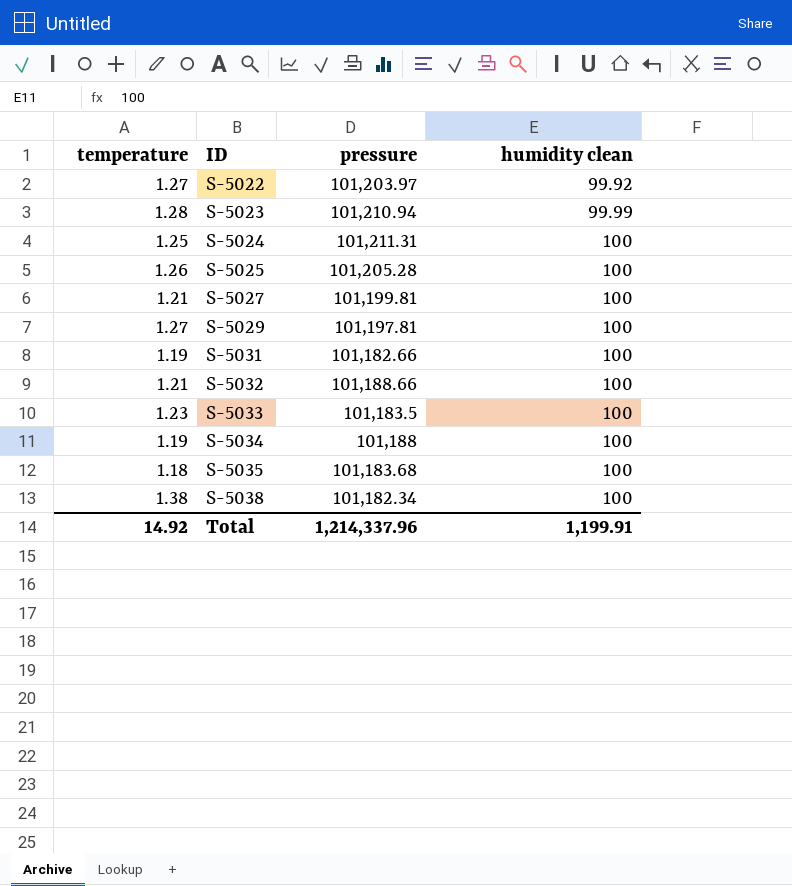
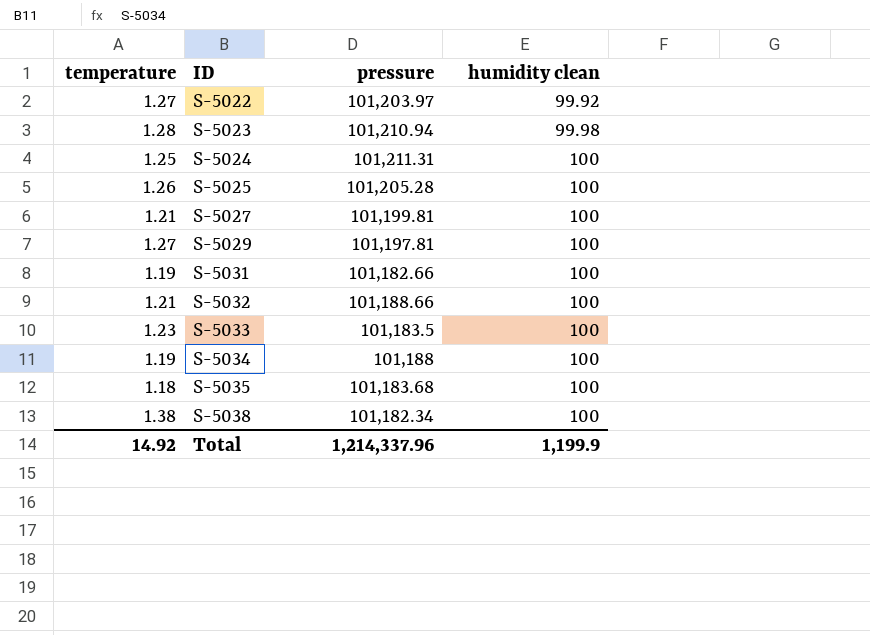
S-5023 | humidity clean: 99.99 -> 99.98
Total | humidity clean: 1,199.91 -> 1,199.9

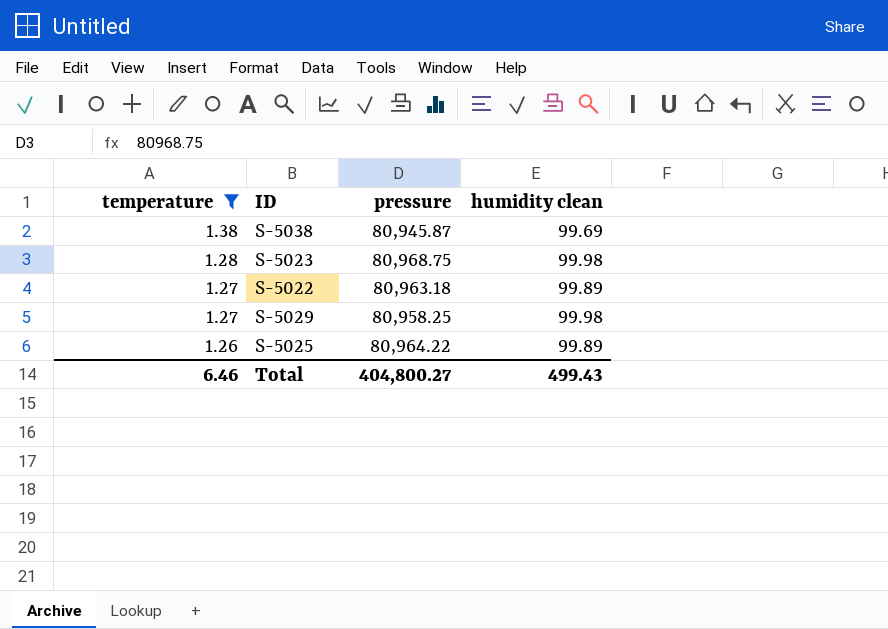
filter: none -> temperature >= 1.26
row order: ID ascending -> temperature descending
S-5038 | pressure: 101,182.34 -> 80,945.87
S-5038 | humidity clean: 100 -> 99.69
S-5023 | pressure: 101,210.94 -> 80,968.75
S-5022 | pressure: 101,203.97 -> 80,963.18
S-5022 | humidity clean: 99.92 -> 99.89
S-5029 | pressure: 101,197.81 -> 80,958.25
S-5029 | humidity clean: 100 -> 99.98
S-5025 | pressure: 101,205.28 -> 80,964.22
S-5025 | humidity clean: 100 -> 99.89
Total | temperature: 14.92 -> 6.46
Total | pressure: 1,214,337.96 -> 404,800.27
Total | humidity clean: 1,199.9 -> 499.43

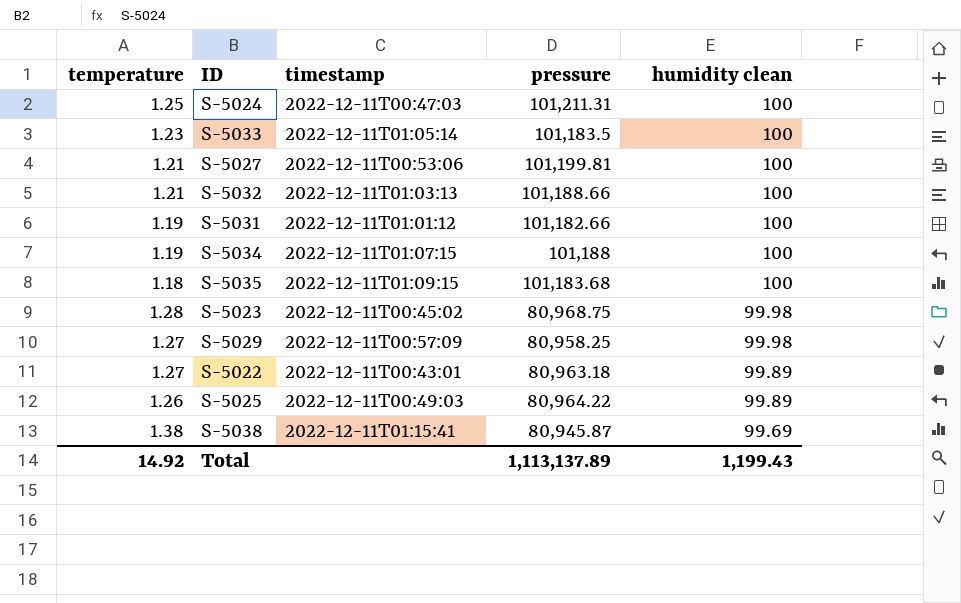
filter: temperature >= 1.26 -> none
row order: temperature descending -> humidity clean descending
column timestamp | position: none -> 3
Total | temperature: 6.46 -> 14.92
Total | pressure: 404,800.27 -> 1,113,137.89
Total | humidity clean: 499.43 -> 1,199.43

